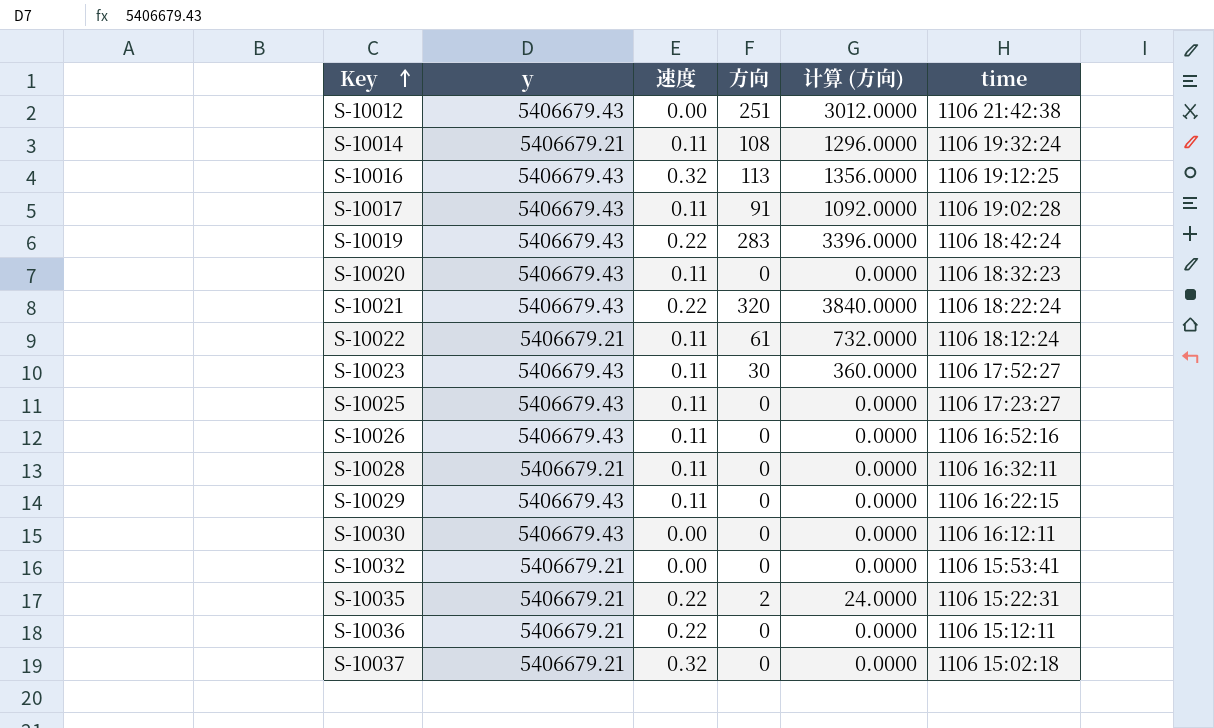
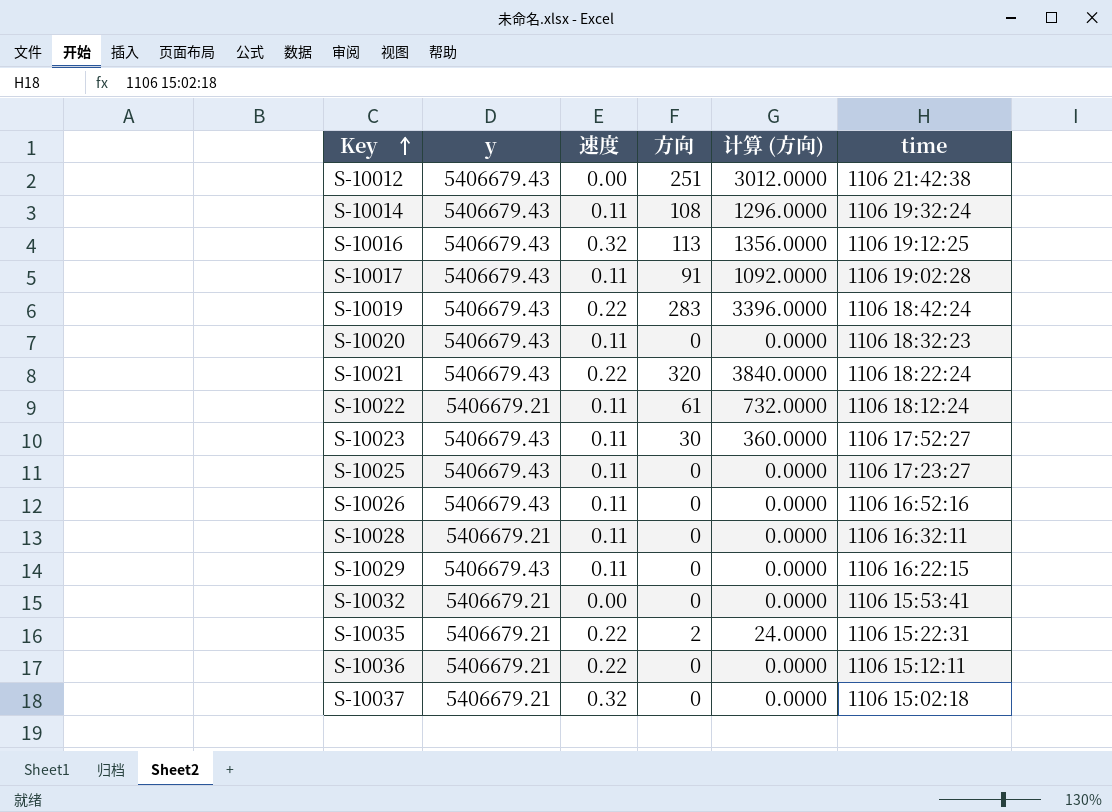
row S-10030: 5406679.43 | 0.00 | 0 | 0.0000 | 1106 16:12:11 -> none
S-10014 | y: 5406679.21 -> 5406679.43

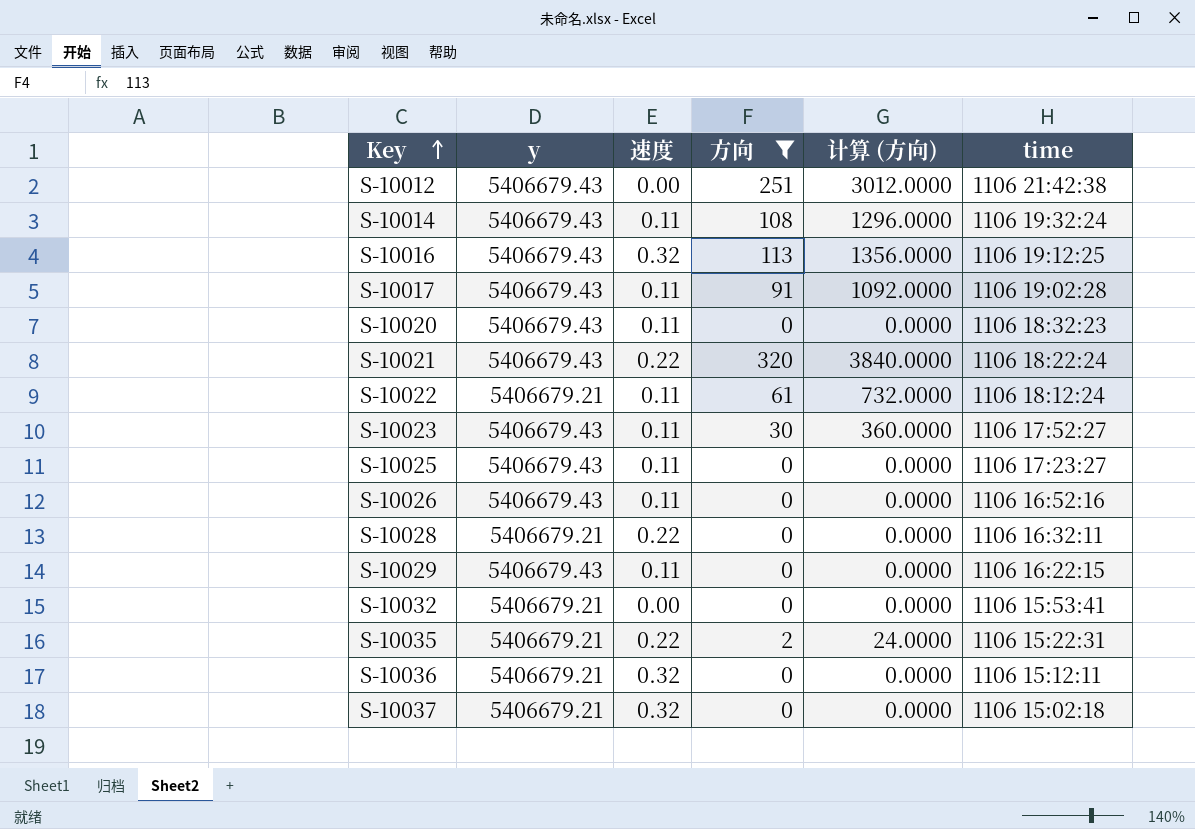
filter: none -> 方向 != 283
S-10028 | 速度: 0.11 -> 0.22
S-10036 | 速度: 0.22 -> 0.32

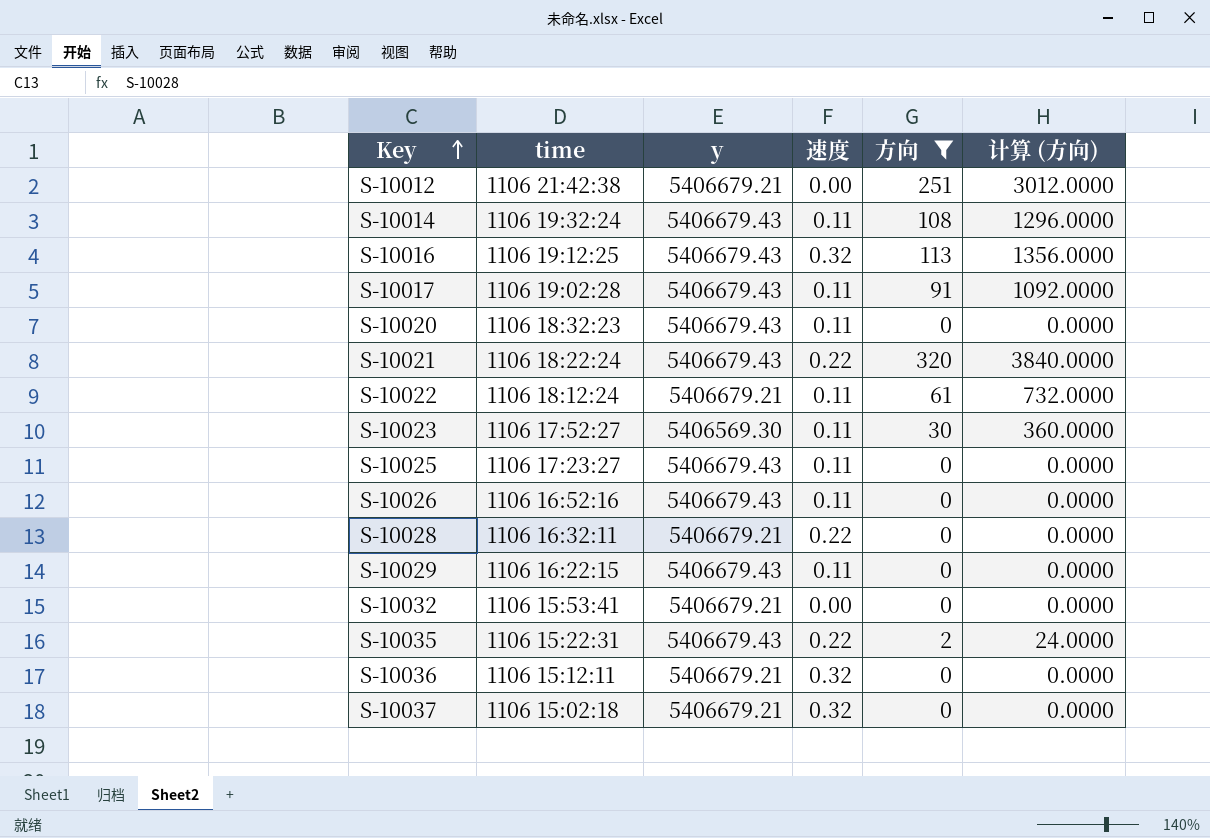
column time | position: 6 -> 2
S-10012 | y: 5406679.43 -> 5406679.21
S-10023 | y: 5406679.43 -> 5406569.30
S-10035 | y: 5406679.21 -> 5406679.43

